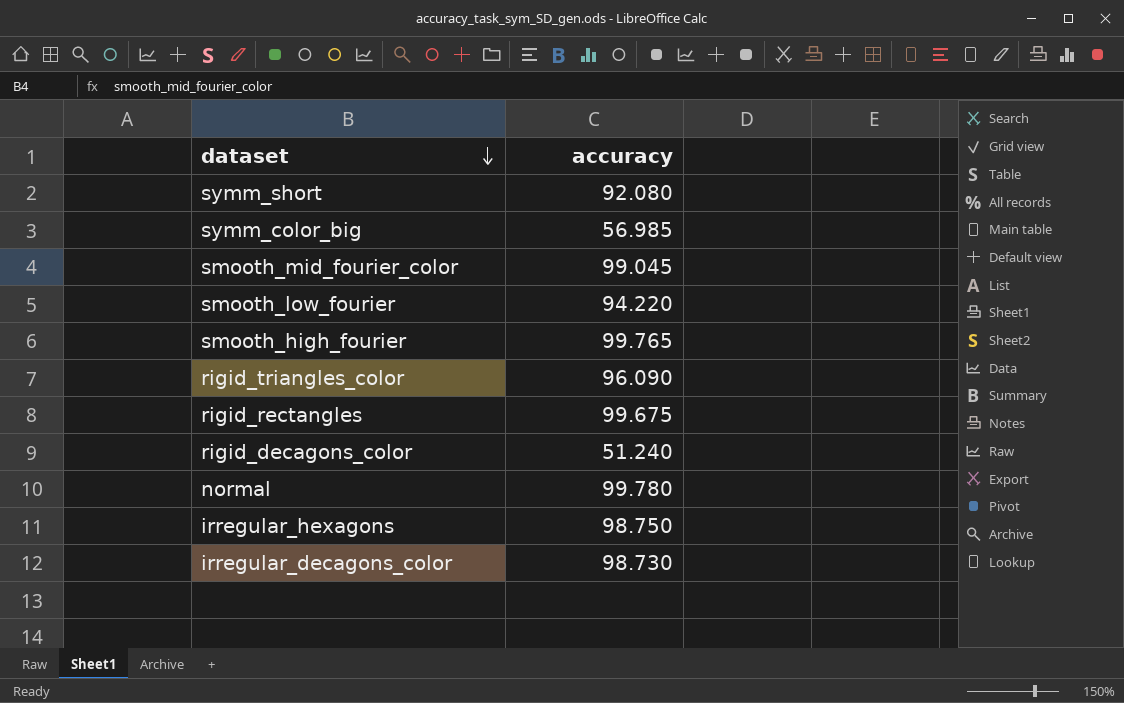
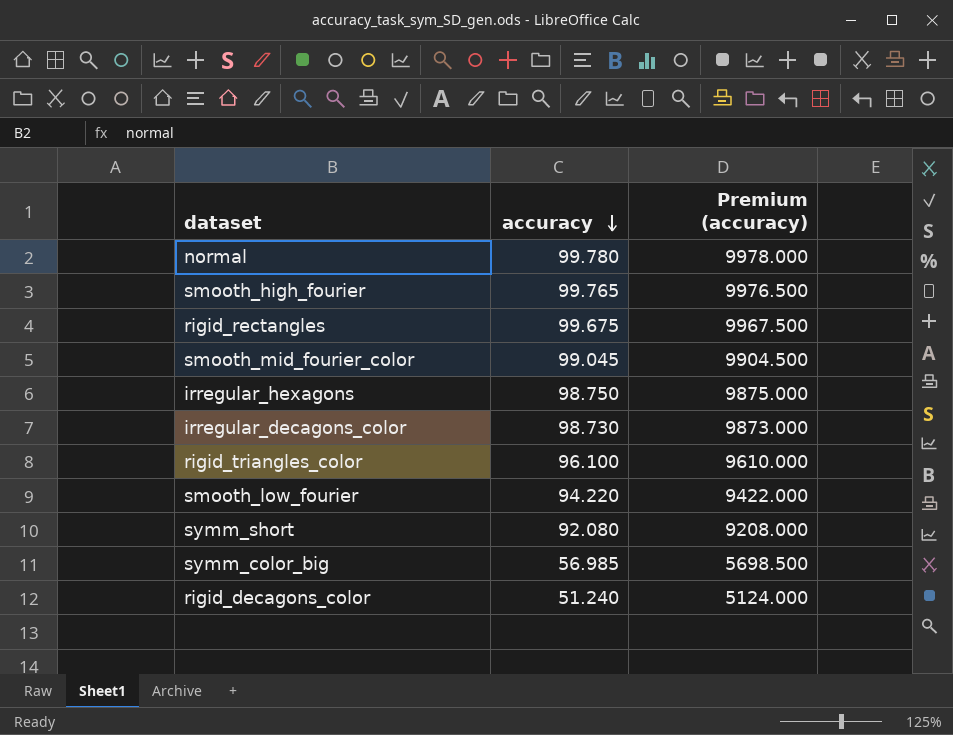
row order: dataset descending -> accuracy descending
column Premium (accuracy) | formula: none -> [accuracy] * 100
rigid_triangles_color | accuracy: 96.090 -> 96.100

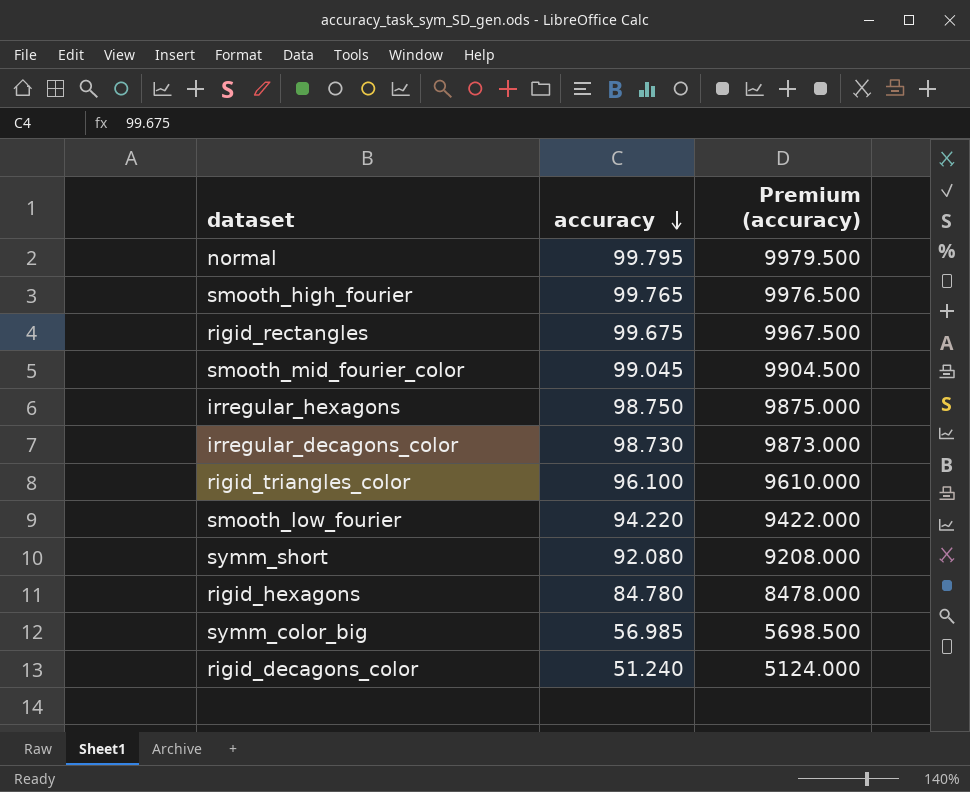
normal | accuracy: 99.780 -> 99.795
normal | Premium (accuracy): 9978.000 -> 9979.500
row rigid_hexagons: none -> 84.780 | 8478.000

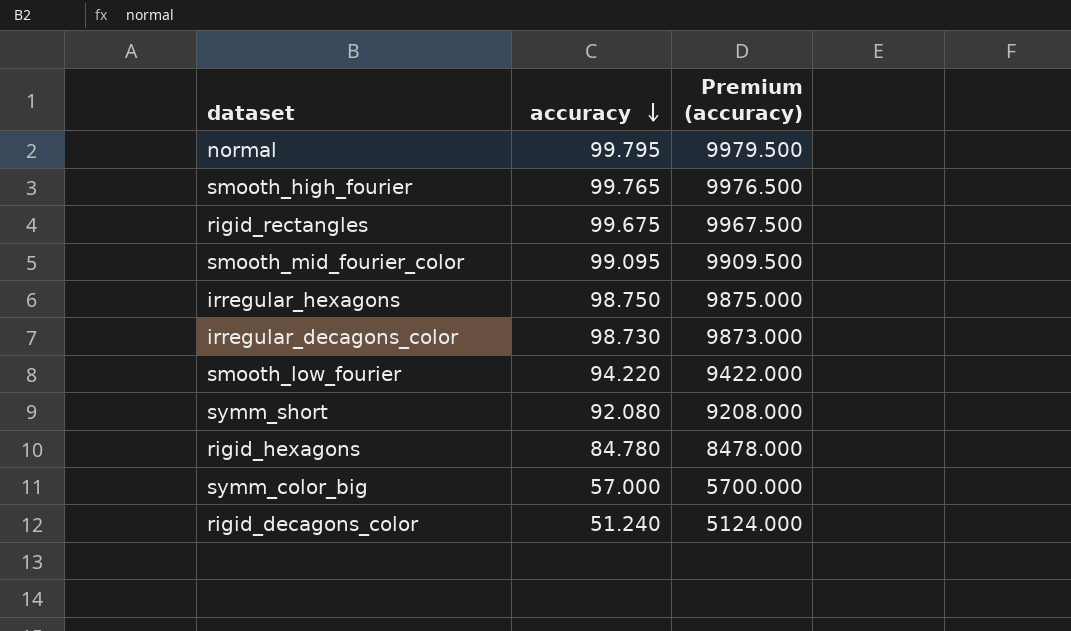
row rigid_triangles_color: 96.100 | 9610.000 -> none
smooth_mid_fourier_color | accuracy: 99.045 -> 99.095
smooth_mid_fourier_color | Premium (accuracy): 9904.500 -> 9909.500
symm_color_big | accuracy: 56.985 -> 57.000
symm_color_big | Premium (accuracy): 5698.500 -> 5700.000

